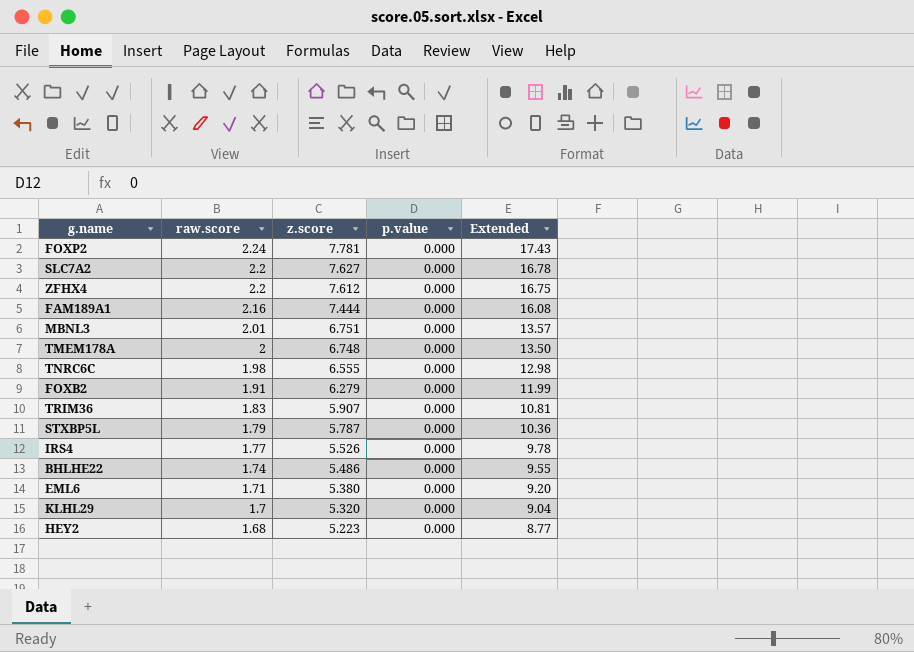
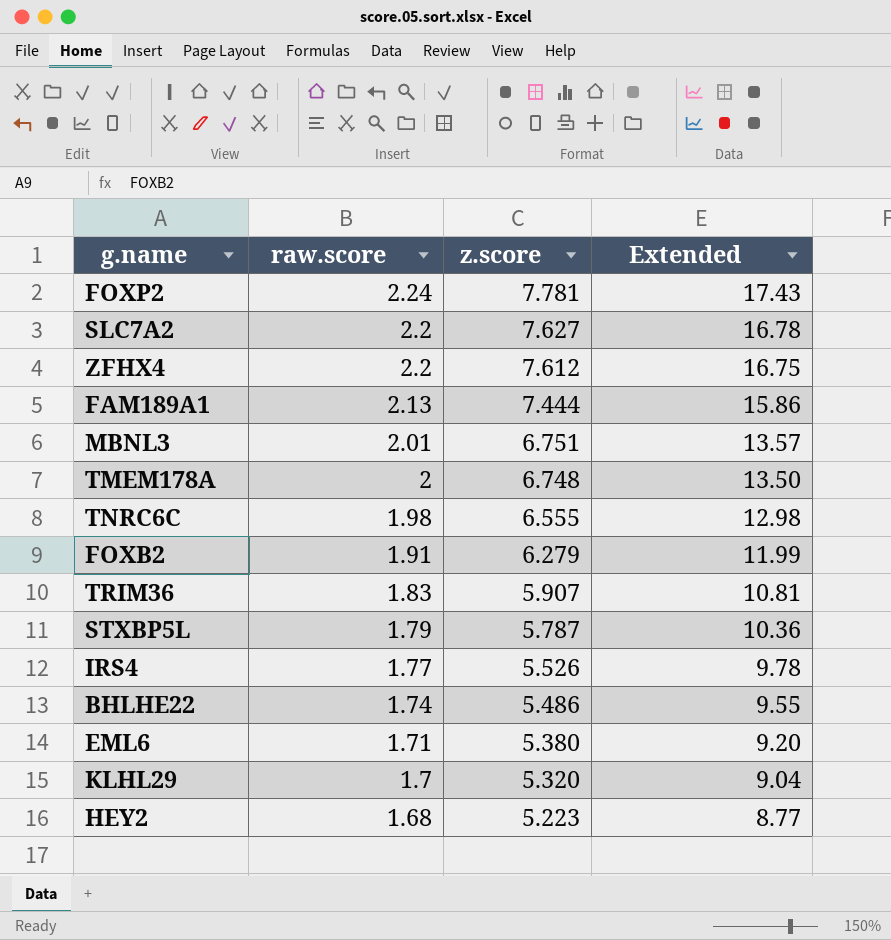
column p.value | position: 4 -> none
FAM189A1 | raw.score: 2.16 -> 2.13
FAM189A1 | Extended: 16.08 -> 15.86

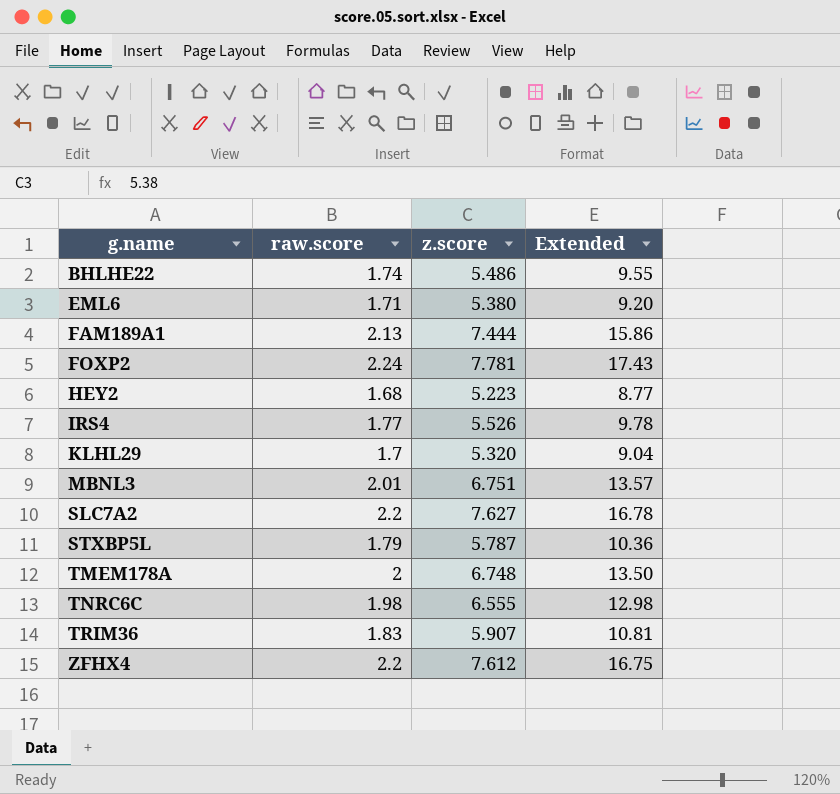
row order: raw.score descending -> g.name ascending
row FOXB2: 1.91 | 6.279 | 11.99 -> none

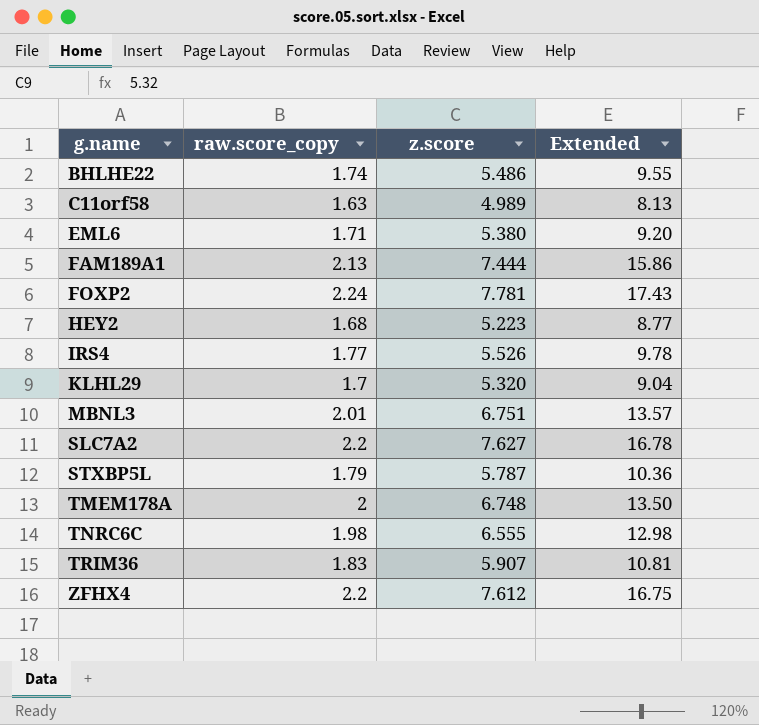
column name: raw.score -> raw.score_copy
row C11orf58: none -> 1.63 | 4.989 | 8.13

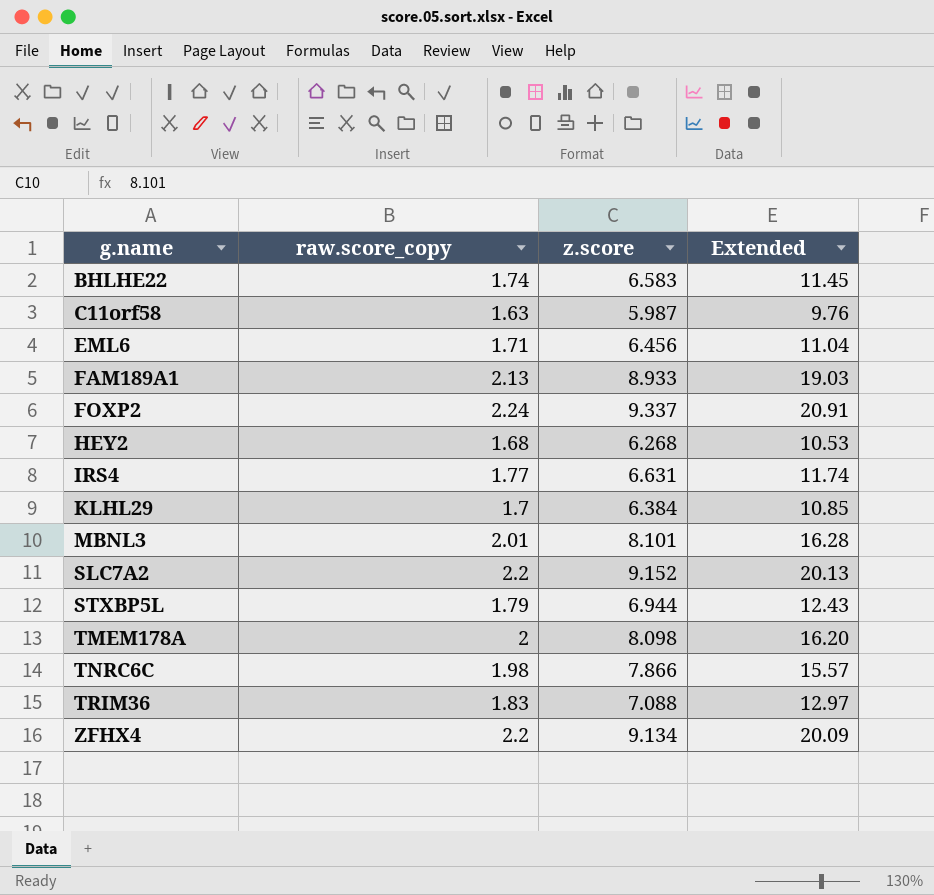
BHLHE22 | z.score: 5.486 -> 6.583
BHLHE22 | Extended: 9.55 -> 11.45
C11orf58 | z.score: 4.989 -> 5.987
C11orf58 | Extended: 8.13 -> 9.76
EML6 | z.score: 5.380 -> 6.456
EML6 | Extended: 9.20 -> 11.04
FAM189A1 | z.score: 7.444 -> 8.933
FAM189A1 | Extended: 15.86 -> 19.03
FOXP2 | z.score: 7.781 -> 9.337
FOXP2 | Extended: 17.43 -> 20.91
HEY2 | z.score: 5.223 -> 6.268
HEY2 | Extended: 8.77 -> 10.53
IRS4 | z.score: 5.526 -> 6.631
IRS4 | Extended: 9.78 -> 11.74
KLHL29 | z.score: 5.320 -> 6.384
KLHL29 | Extended: 9.04 -> 10.85
MBNL3 | z.score: 6.751 -> 8.101
MBNL3 | Extended: 13.57 -> 16.28
SLC7A2 | z.score: 7.627 -> 9.152
SLC7A2 | Extended: 16.78 -> 20.13
STXBP5L | z.score: 5.787 -> 6.944
STXBP5L | Extended: 10.36 -> 12.43
TMEM178A | z.score: 6.748 -> 8.098
TMEM178A | Extended: 13.50 -> 16.20
TNRC6C | z.score: 6.555 -> 7.866
TNRC6C | Extended: 12.98 -> 15.57
TRIM36 | z.score: 5.907 -> 7.088
TRIM36 | Extended: 10.81 -> 12.97
ZFHX4 | z.score: 7.612 -> 9.134
ZFHX4 | Extended: 16.75 -> 20.09

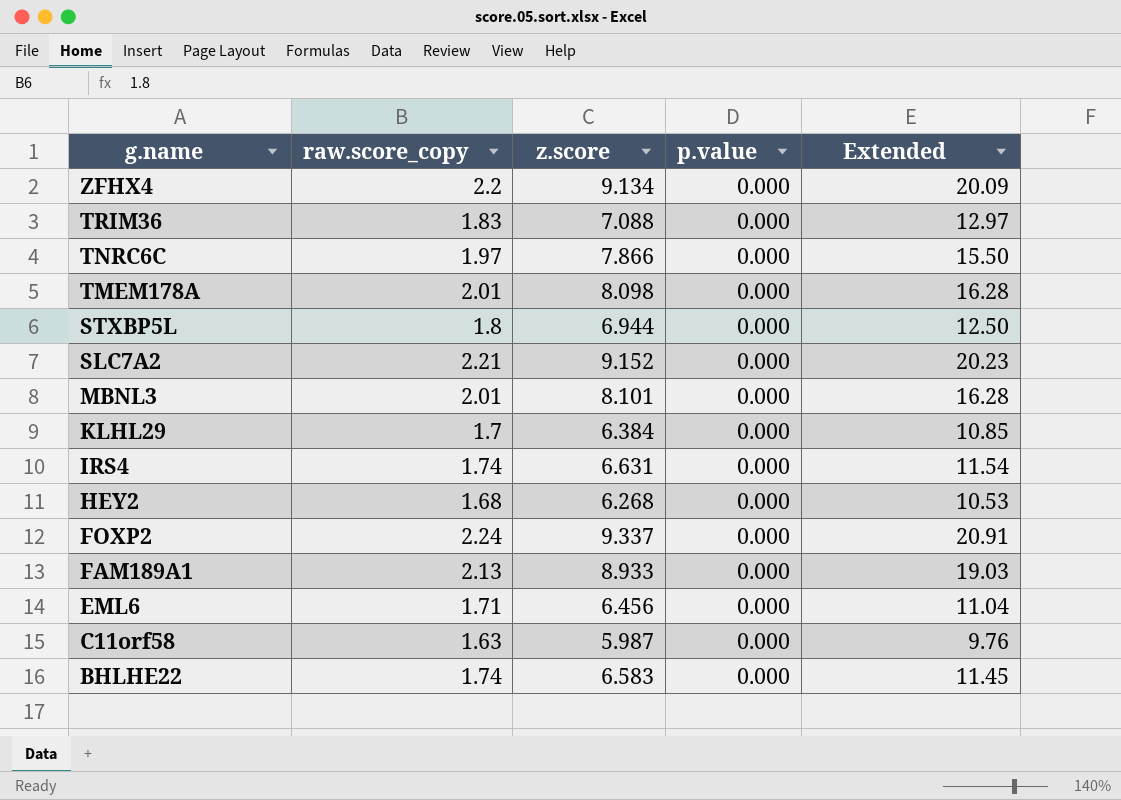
row order: g.name ascending -> g.name descending
column p.value | position: none -> 4
TNRC6C | raw.score_copy: 1.98 -> 1.97
TNRC6C | Extended: 15.57 -> 15.50
TMEM178A | raw.score_copy: 2 -> 2.01
TMEM178A | Extended: 16.20 -> 16.28
STXBP5L | raw.score_copy: 1.79 -> 1.8
STXBP5L | Extended: 12.43 -> 12.50
SLC7A2 | raw.score_copy: 2.2 -> 2.21
SLC7A2 | Extended: 20.13 -> 20.23
IRS4 | raw.score_copy: 1.77 -> 1.74
IRS4 | Extended: 11.74 -> 11.54

